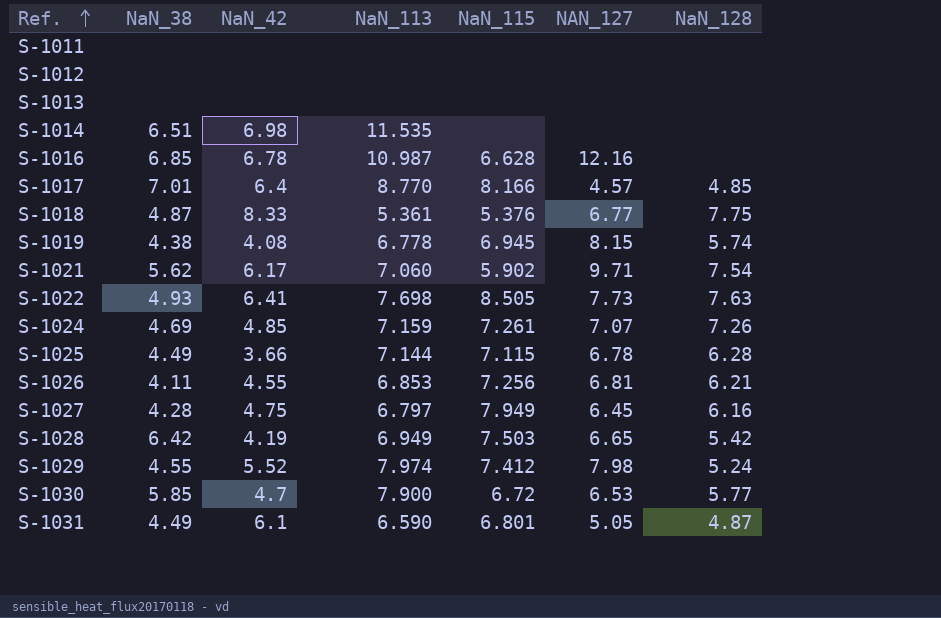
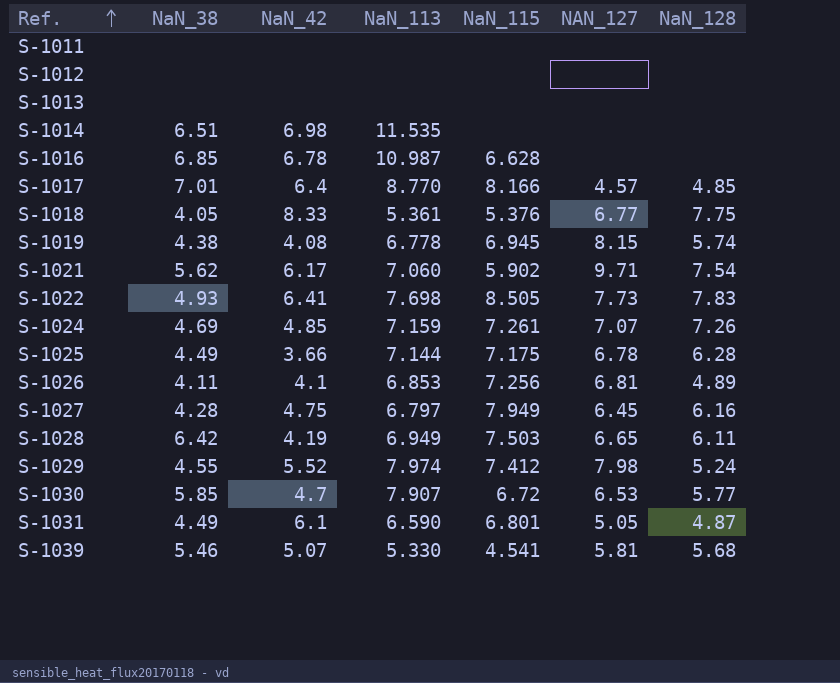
S-1016 | NAN_127: 12.16 -> none
S-1018 | NaN_38: 4.87 -> 4.05
S-1022 | NaN_128: 7.63 -> 7.83
S-1025 | NaN_115: 7.115 -> 7.175
S-1026 | NaN_42: 4.55 -> 4.1
S-1026 | NaN_128: 6.21 -> 4.89
S-1028 | NaN_128: 5.42 -> 6.11
S-1030 | NaN_113: 7.900 -> 7.907
row S-1039: none -> 5.46 | 5.07 | 5.330 | 4.541 | 5.81 | 5.68

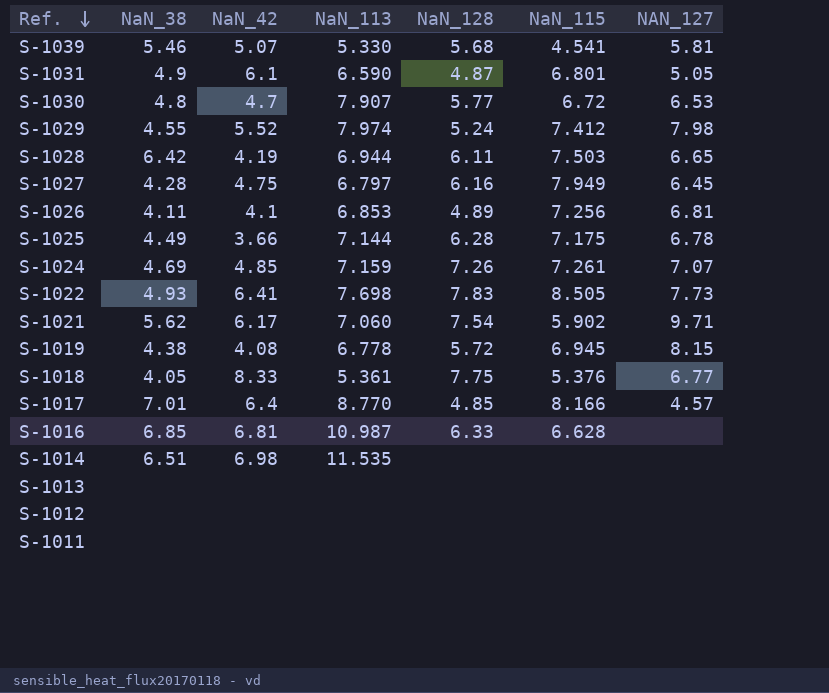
row order: Ref. ascending -> Ref. descending
column NaN_128 | position: 7 -> 5
S-1031 | NaN_38: 4.49 -> 4.9
S-1030 | NaN_38: 5.85 -> 4.8
S-1028 | NaN_113: 6.949 -> 6.944
S-1019 | NaN_128: 5.74 -> 5.72
S-1016 | NaN_42: 6.78 -> 6.81
S-1016 | NaN_128: none -> 6.33

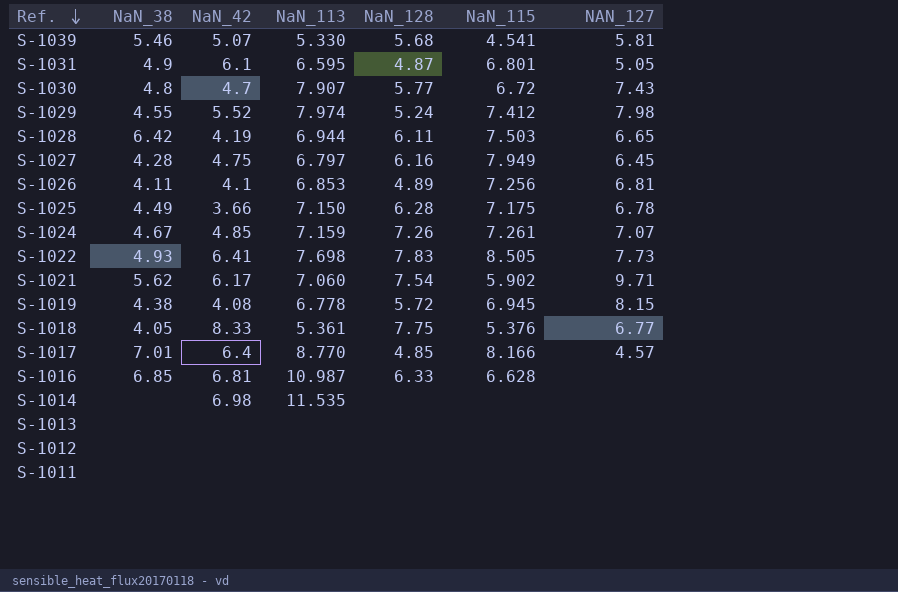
S-1031 | NaN_113: 6.590 -> 6.595
S-1030 | NAN_127: 6.53 -> 7.43
S-1025 | NaN_113: 7.144 -> 7.150
S-1024 | NaN_38: 4.69 -> 4.67
S-1014 | NaN_38: 6.51 -> none

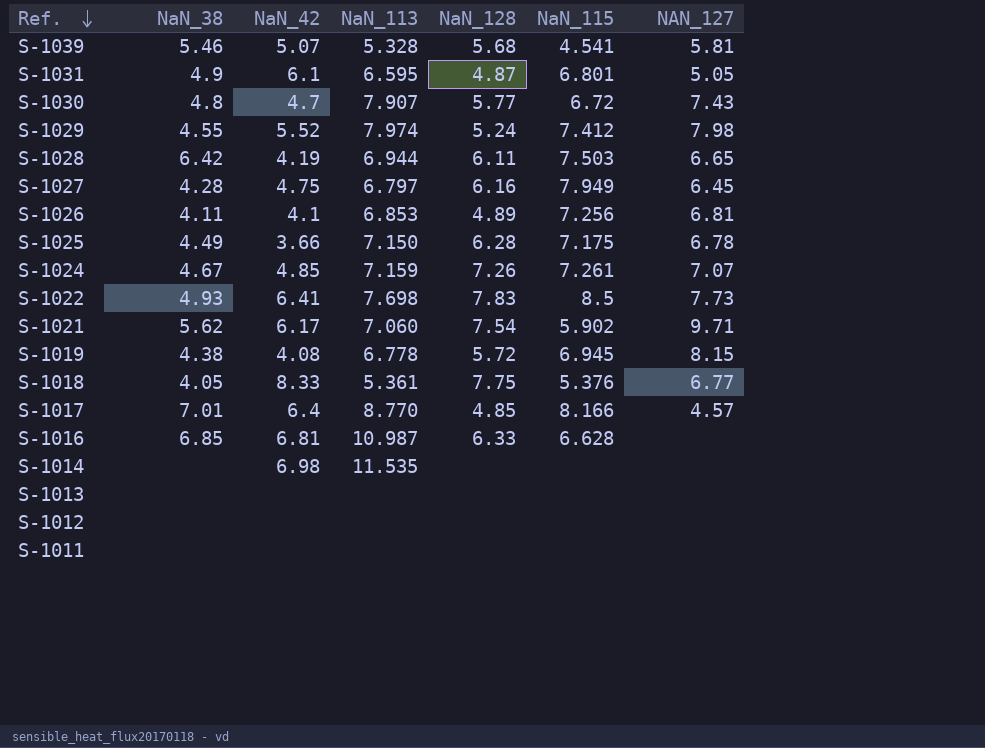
S-1039 | NaN_113: 5.330 -> 5.328
S-1022 | NaN_115: 8.505 -> 8.5

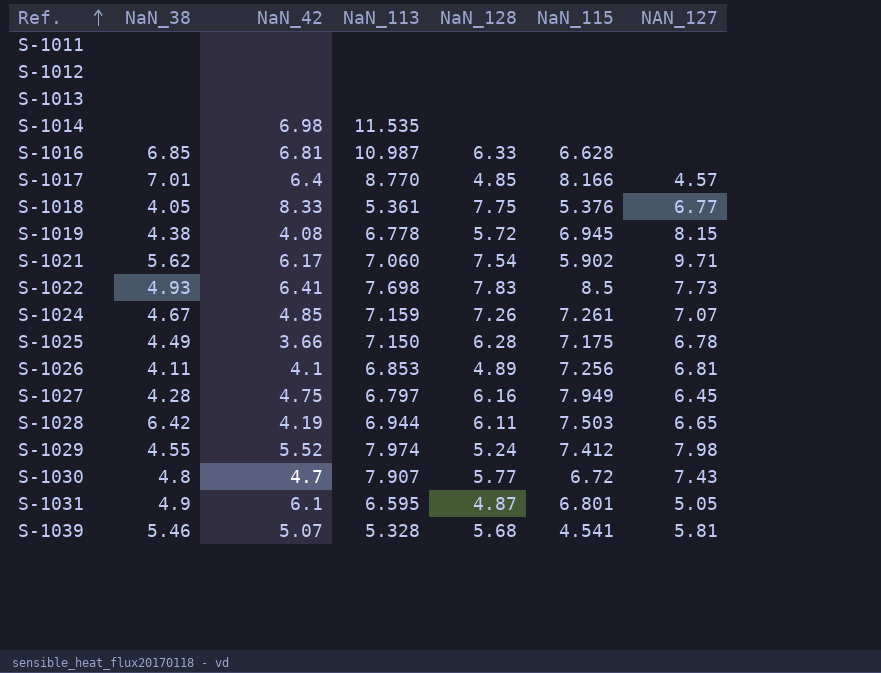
row order: Ref. descending -> Ref. ascending

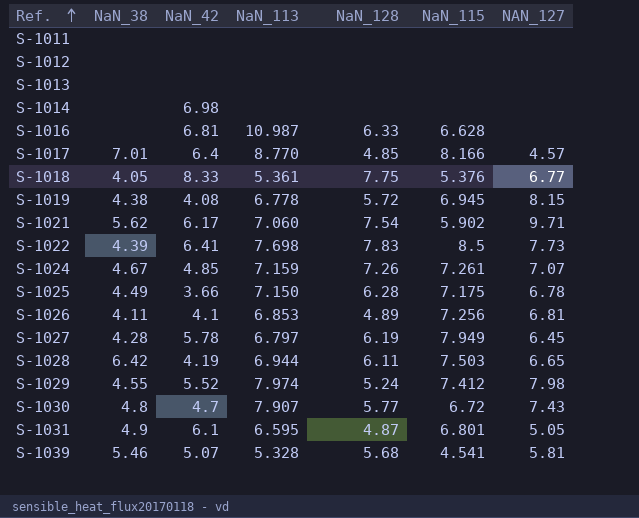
S-1014 | NaN_113: 11.535 -> none
S-1016 | NaN_38: 6.85 -> none
S-1022 | NaN_38: 4.93 -> 4.39
S-1027 | NaN_42: 4.75 -> 5.78
S-1027 | NaN_128: 6.16 -> 6.19

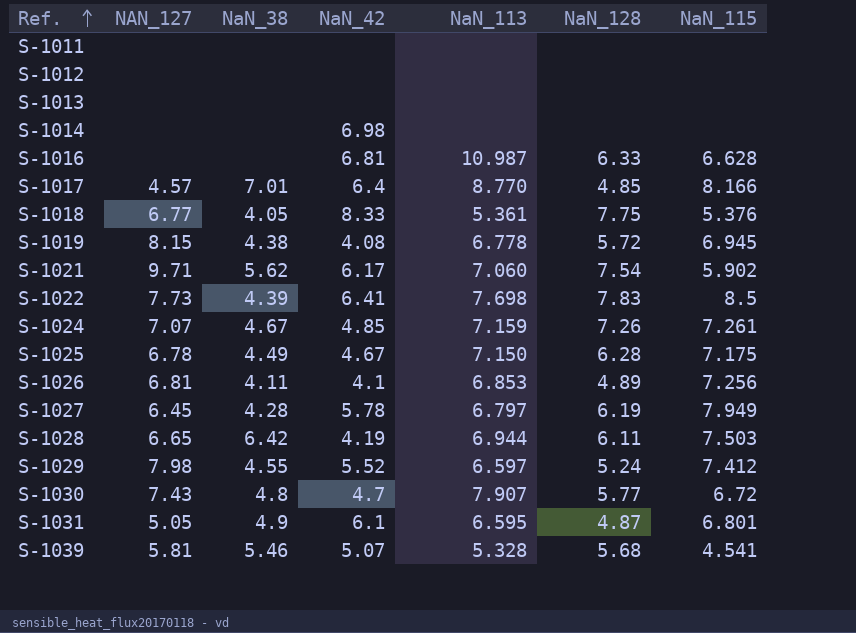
column NAN_127 | position: 7 -> 2
S-1025 | NaN_42: 3.66 -> 4.67
S-1029 | NaN_113: 7.974 -> 6.597

